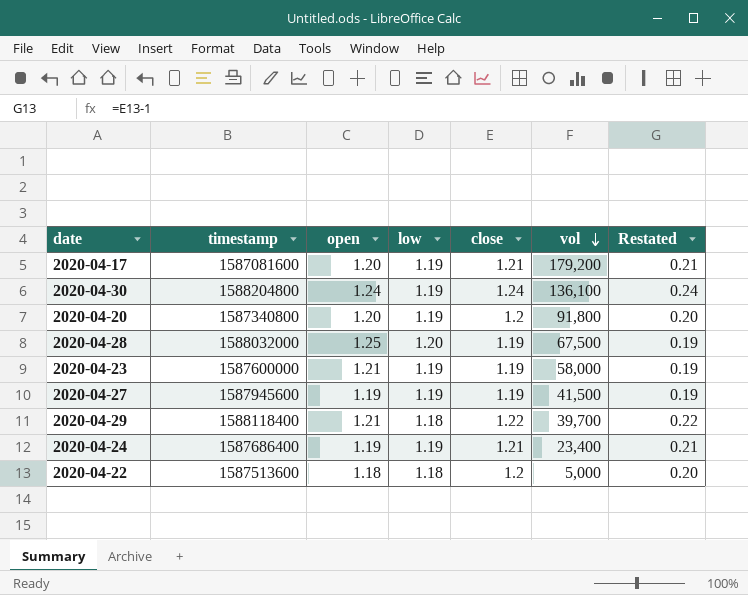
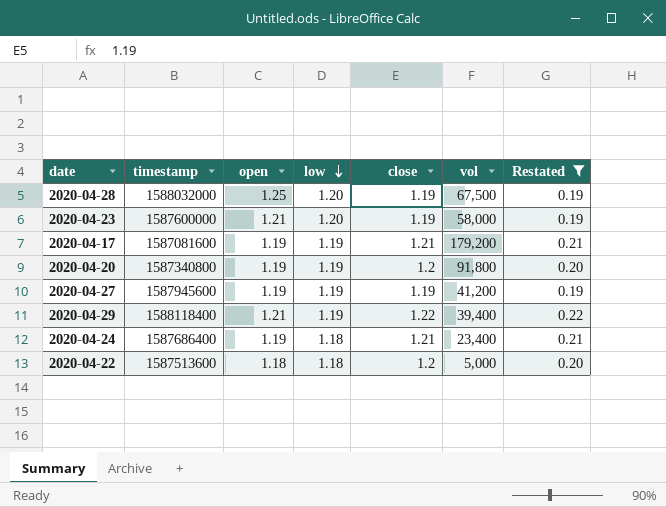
filter: none -> Restated != 0.24
row order: vol descending -> low descending
2020-04-23 | low: 1.19 -> 1.20
2020-04-17 | open: 1.20 -> 1.19
2020-04-20 | open: 1.20 -> 1.19
2020-04-27 | vol: 41,500 -> 41,200
2020-04-29 | low: 1.18 -> 1.19
2020-04-29 | vol: 39,700 -> 39,400
2020-04-24 | low: 1.19 -> 1.18

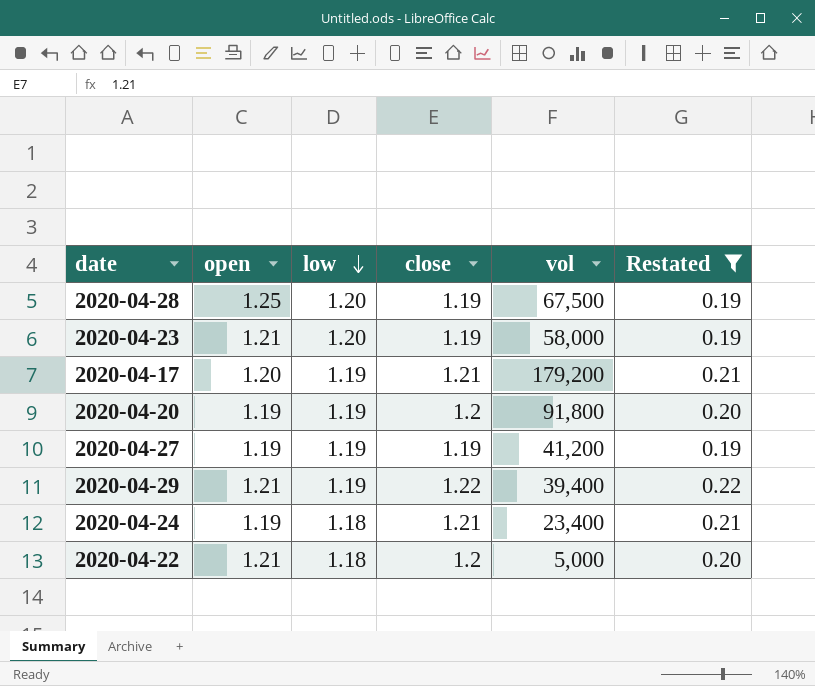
column timestamp | position: 2 -> none
2020-04-17 | open: 1.19 -> 1.20
2020-04-22 | open: 1.18 -> 1.21

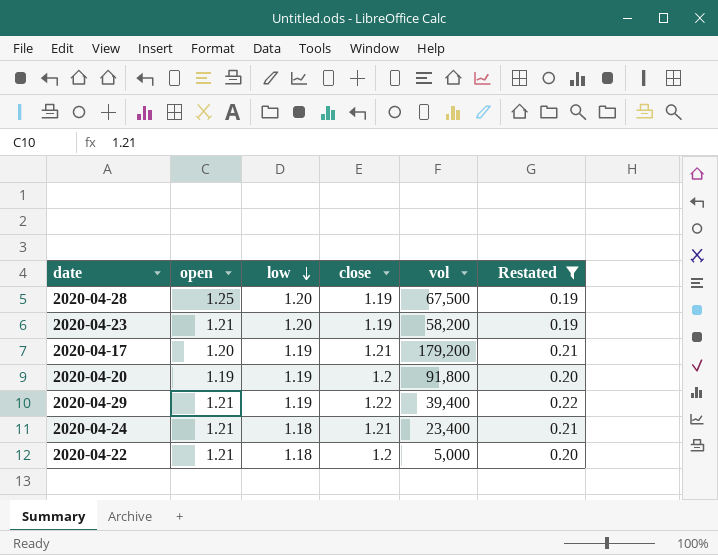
row 2020-04-27: 1.19 | 1.19 | 1.19 | 41,200 | 0.19 -> none
2020-04-23 | vol: 58,000 -> 58,200
2020-04-24 | open: 1.19 -> 1.21

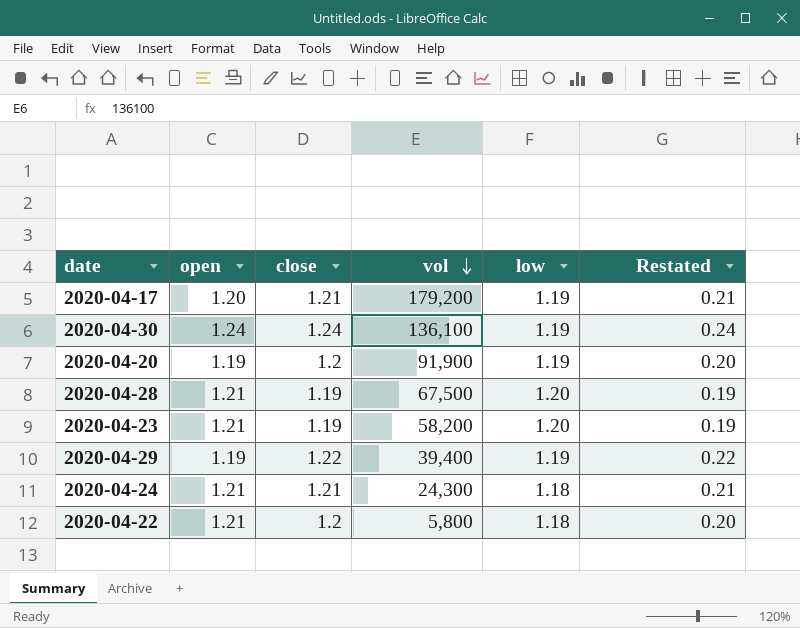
filter: Restated != 0.24 -> none
row order: low descending -> vol descending
column low | position: 3 -> 5
2020-04-20 | vol: 91,800 -> 91,900
2020-04-28 | open: 1.25 -> 1.21
2020-04-29 | open: 1.21 -> 1.19
2020-04-24 | vol: 23,400 -> 24,300
2020-04-22 | vol: 5,000 -> 5,800

